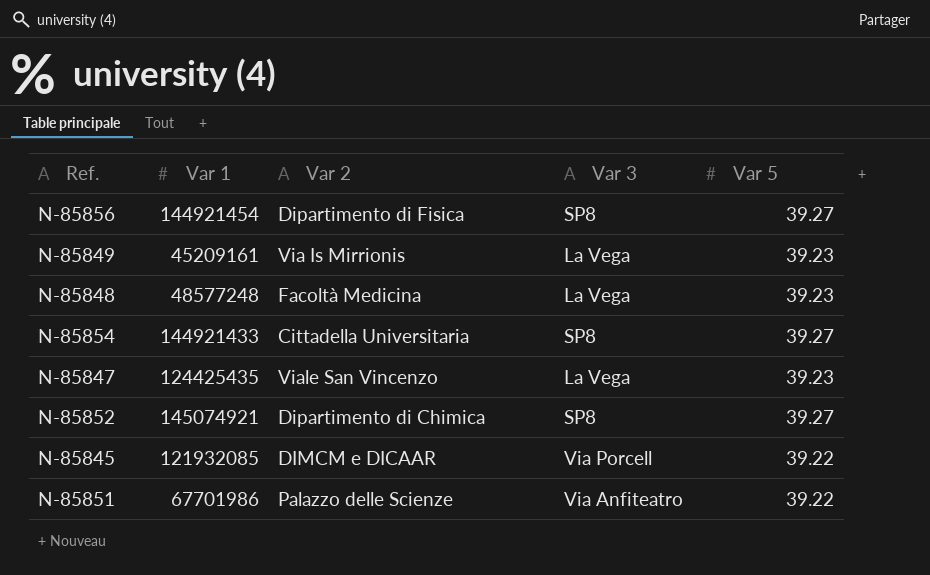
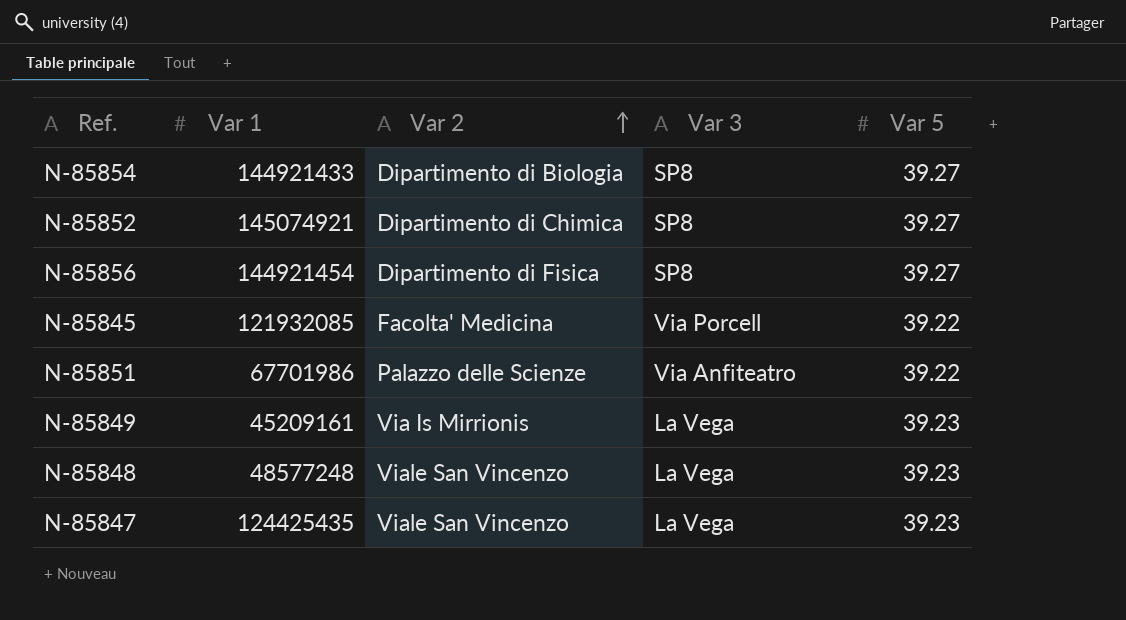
row order: none -> Var 2 ascending
N-85854 | Var 2: Cittadella Universitaria -> Dipartimento di Biologia
N-85845 | Var 2: DIMCM e DICAAR -> Facolta' Medicina
N-85848 | Var 2: Facoltà Medicina -> Viale San Vincenzo

